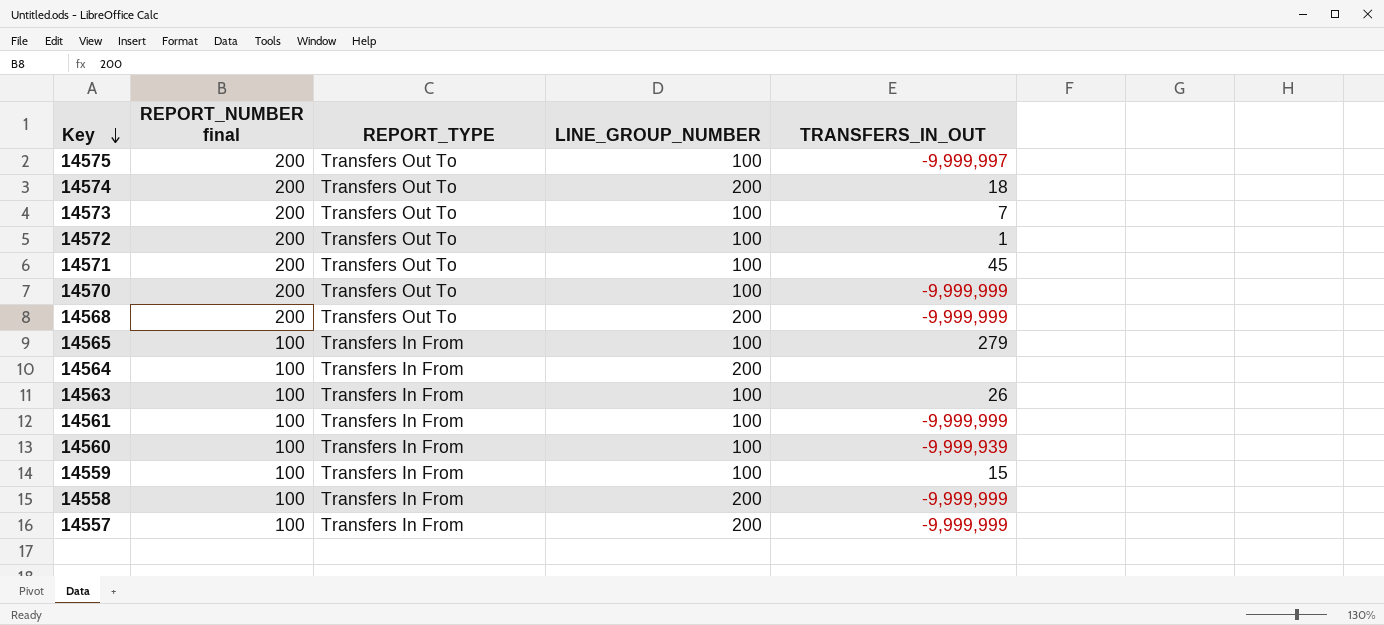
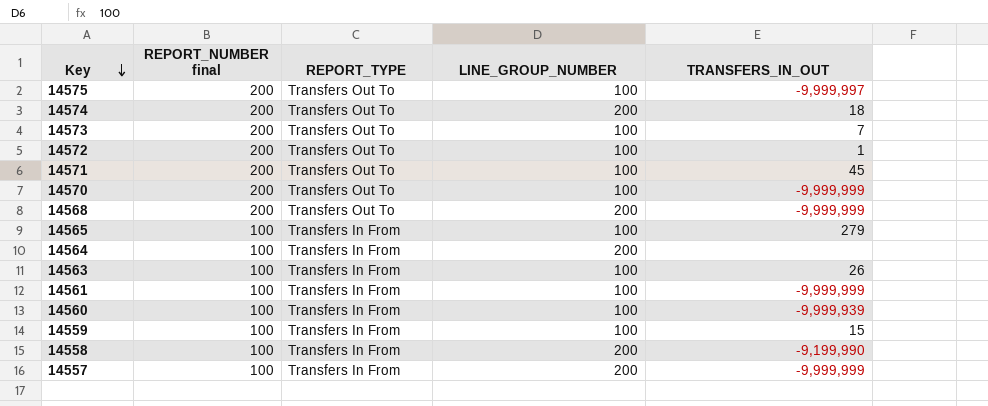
14558 | TRANSFERS_IN_OUT: -9,999,999 -> -9,199,990

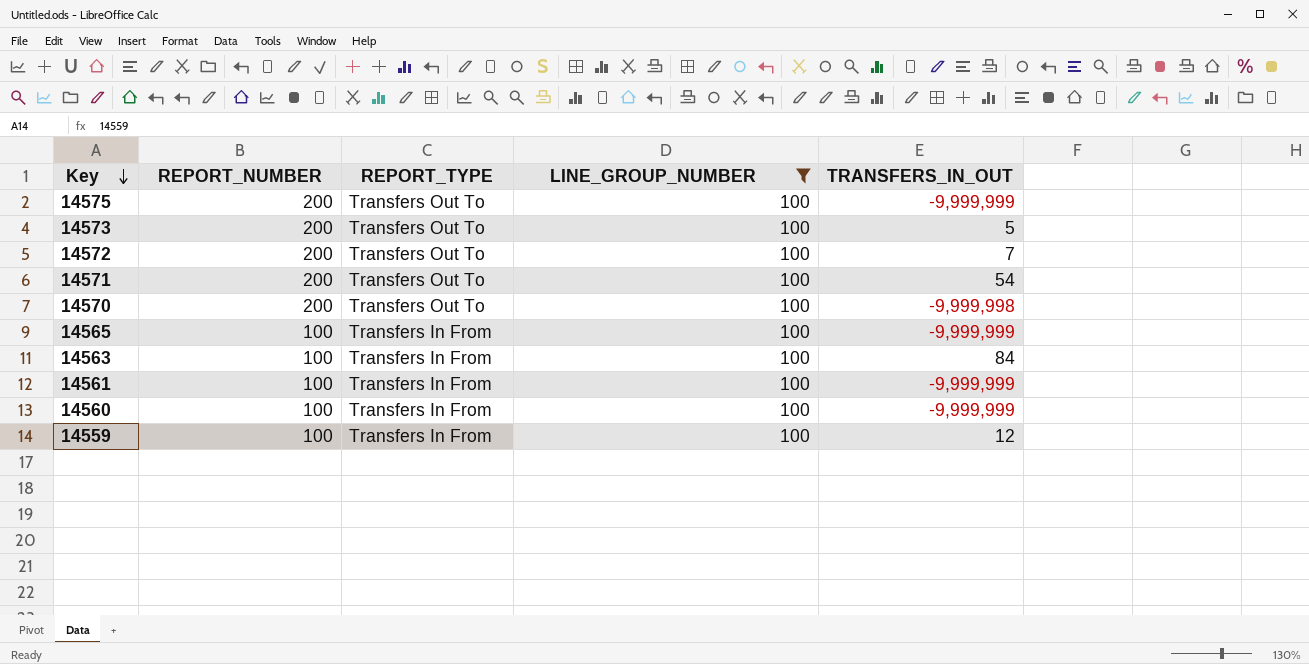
filter: none -> LINE_GROUP_NUMBER = 100
column name: REPORT_NUMBER final -> REPORT_NUMBER
14575 | TRANSFERS_IN_OUT: -9,999,997 -> -9,999,999
14573 | TRANSFERS_IN_OUT: 7 -> 5
14572 | TRANSFERS_IN_OUT: 1 -> 7
14571 | TRANSFERS_IN_OUT: 45 -> 54
14570 | TRANSFERS_IN_OUT: -9,999,999 -> -9,999,998
14565 | TRANSFERS_IN_OUT: 279 -> -9,999,999
14563 | TRANSFERS_IN_OUT: 26 -> 84
14560 | TRANSFERS_IN_OUT: -9,999,939 -> -9,999,999
14559 | TRANSFERS_IN_OUT: 15 -> 12

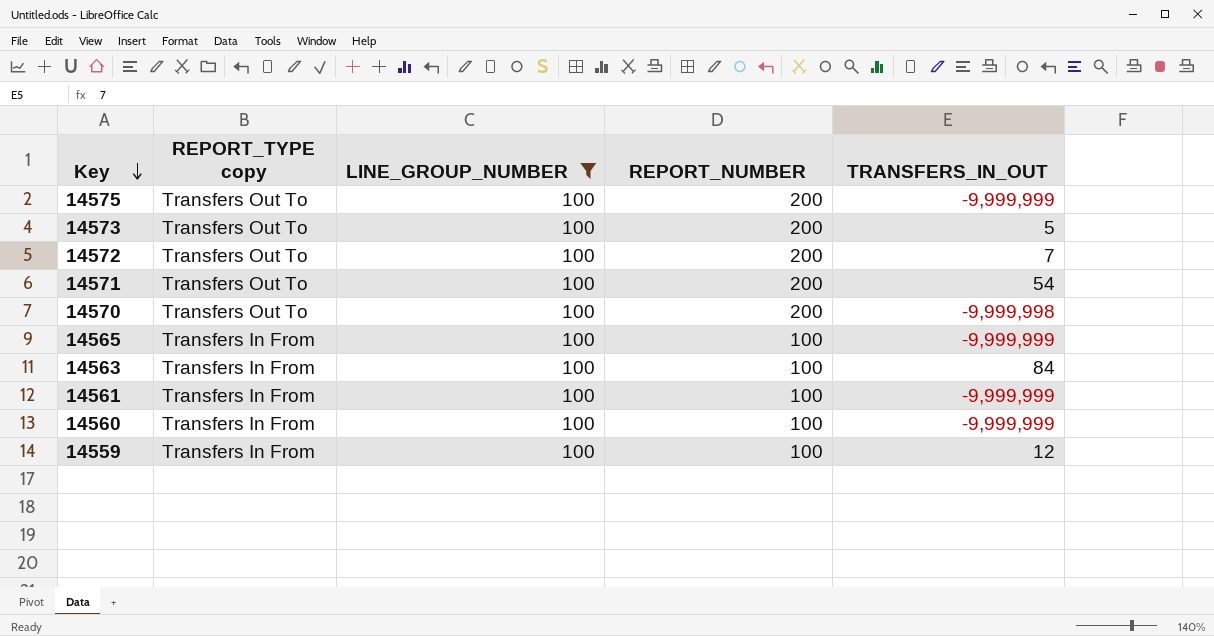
column name: REPORT_TYPE -> REPORT_TYPE copy
column REPORT_NUMBER | position: 2 -> 4

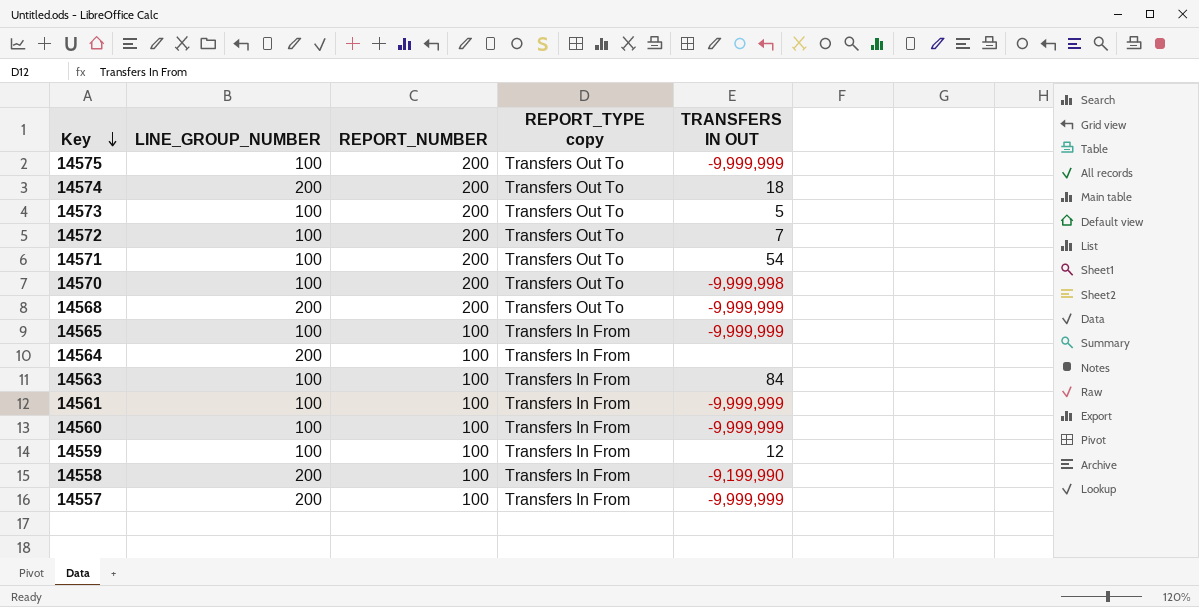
filter: LINE_GROUP_NUMBER = 100 -> none
column REPORT_TYPE copy | position: 2 -> 4
column name: TRANSFERS_IN_OUT -> TRANSFERS IN OUT

